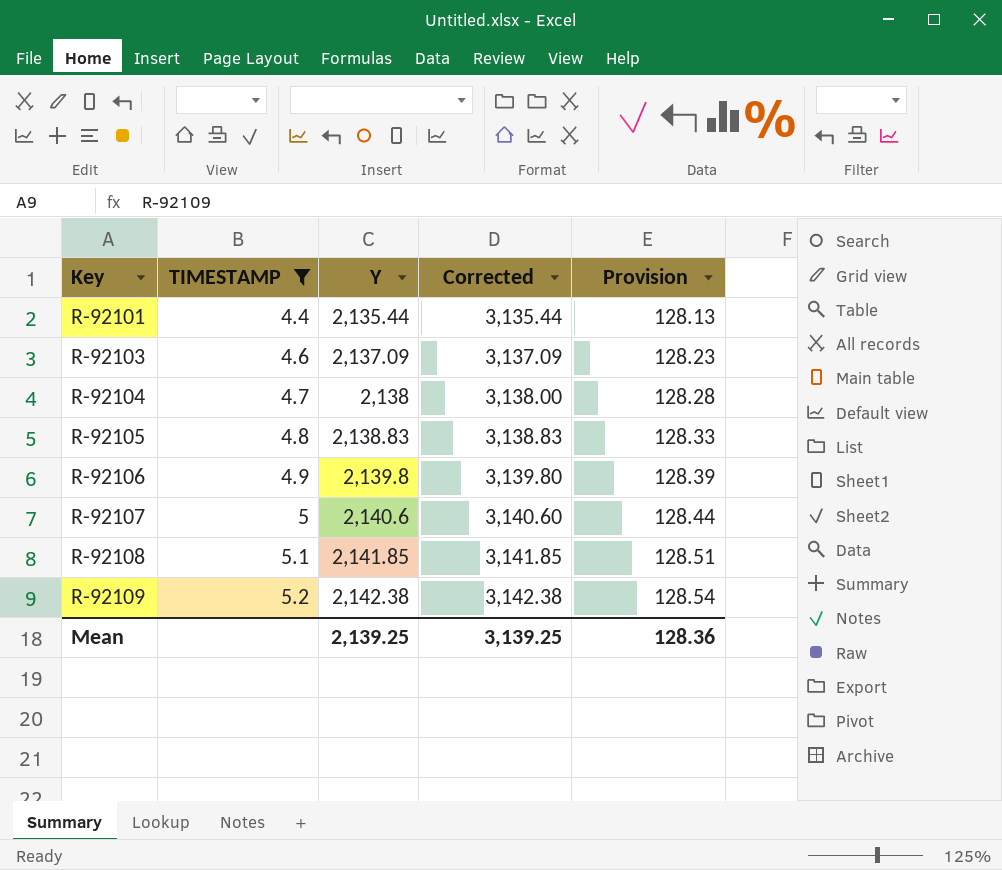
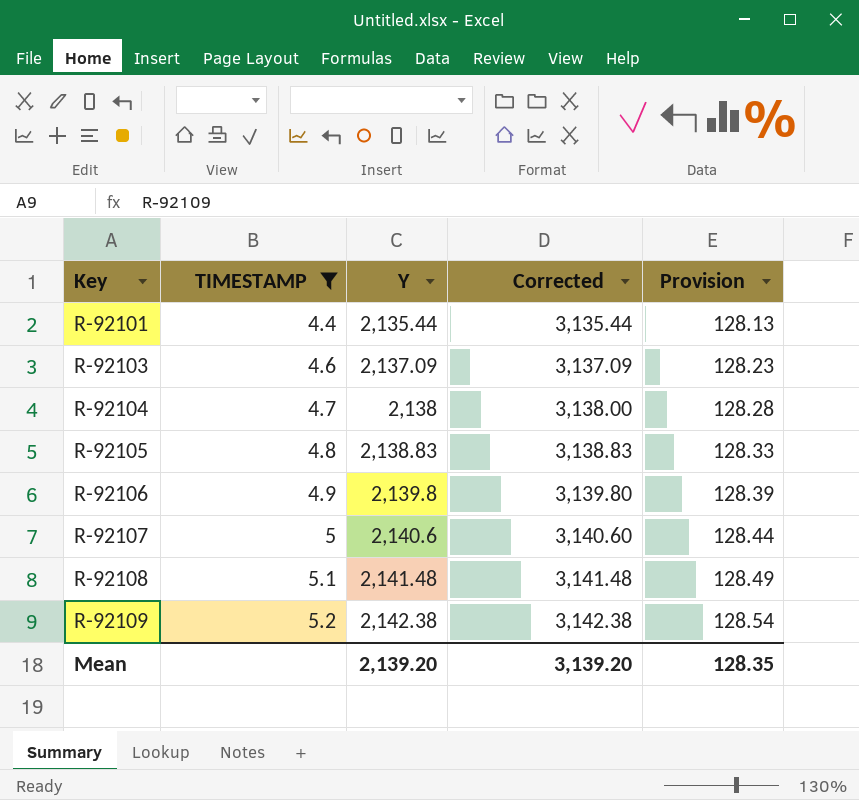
R-92108 | Y: 2,141.85 -> 2,141.48
R-92108 | Corrected: 3,141.85 -> 3,141.48
R-92108 | Provision: 128.51 -> 128.49
Mean | Y: 2,139.25 -> 2,139.20
Mean | Corrected: 3,139.25 -> 3,139.20
Mean | Provision: 128.36 -> 128.35

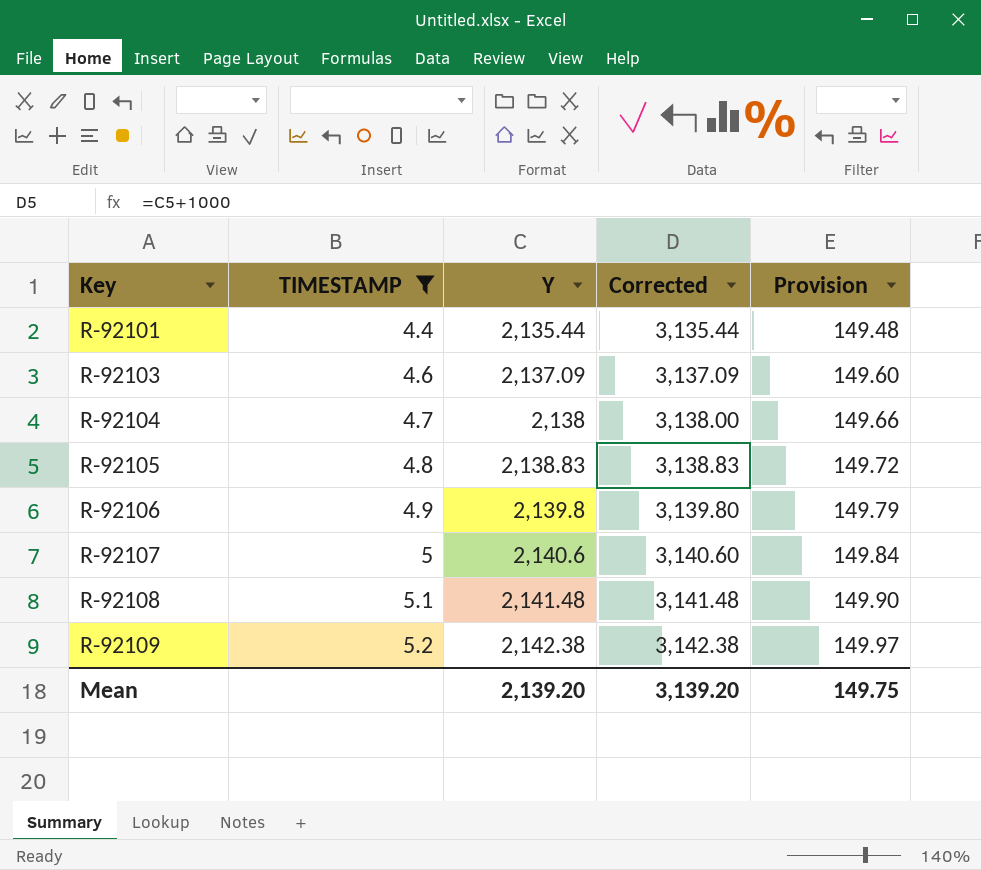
column Provision | formula: [Y] * 0.06 -> [Y] * 0.07
Mean | Provision: 128.35 -> 149.75

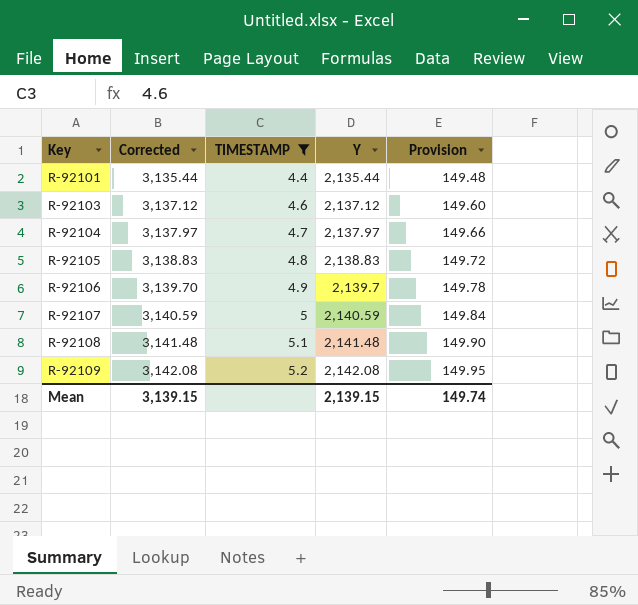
column Corrected | position: 4 -> 2
R-92103 | Corrected: 3,137.09 -> 3,137.12
R-92103 | Y: 2,137.09 -> 2,137.12
R-92104 | Corrected: 3,138.00 -> 3,137.97
R-92104 | Y: 2,138 -> 2,137.97
R-92106 | Corrected: 3,139.80 -> 3,139.70
R-92106 | Y: 2,139.8 -> 2,139.7
R-92106 | Provision: 149.79 -> 149.78
R-92107 | Corrected: 3,140.60 -> 3,140.59
R-92107 | Y: 2,140.6 -> 2,140.59
R-92109 | Corrected: 3,142.38 -> 3,142.08
R-92109 | Y: 2,142.38 -> 2,142.08
R-92109 | Provision: 149.97 -> 149.95
Mean | Corrected: 3,139.20 -> 3,139.15
Mean | Y: 2,139.20 -> 2,139.15
Mean | Provision: 149.75 -> 149.74

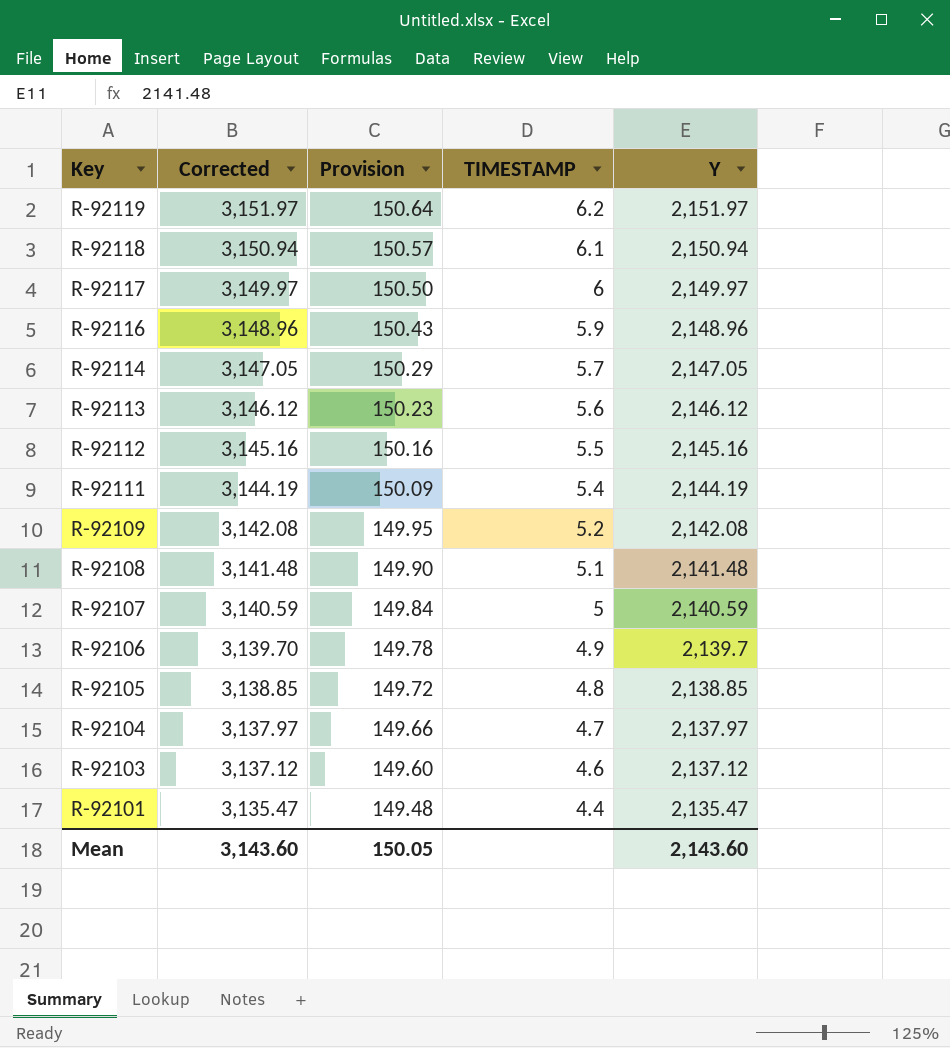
filter: TIMESTAMP <= 5.2 -> none
row order: Key ascending -> Key descending
column Provision | position: 5 -> 3
R-92105 | Corrected: 3,138.83 -> 3,138.85
R-92105 | Y: 2,138.83 -> 2,138.85
R-92101 | Corrected: 3,135.44 -> 3,135.47
R-92101 | Y: 2,135.44 -> 2,135.47
Mean | Corrected: 3,139.15 -> 3,143.60
Mean | Provision: 149.74 -> 150.05
Mean | Y: 2,139.15 -> 2,143.60

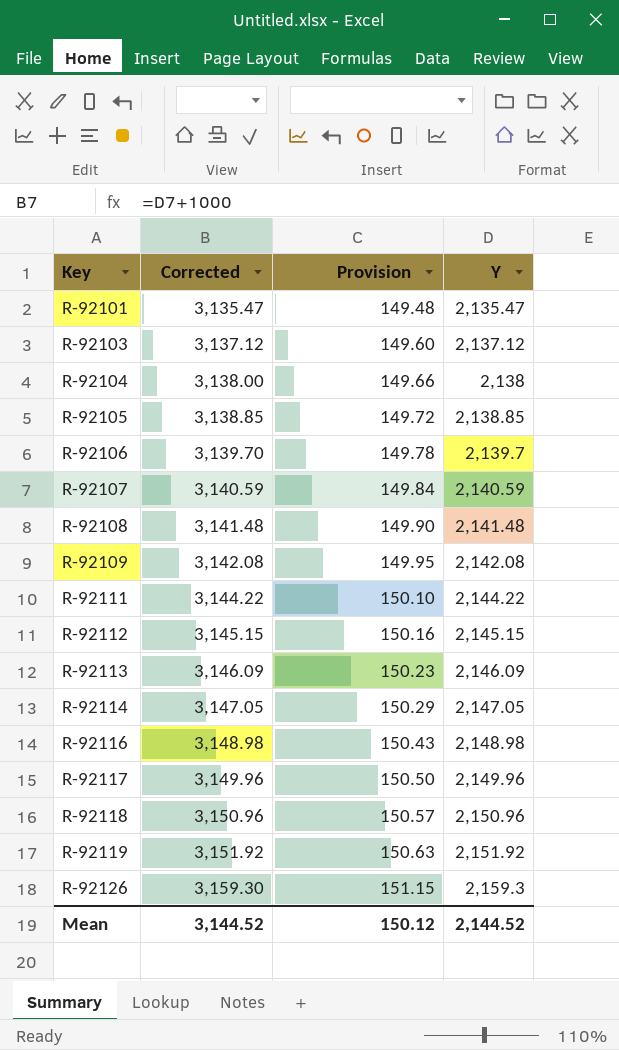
row order: Key descending -> Key ascending
column TIMESTAMP | position: 4 -> none
R-92104 | Corrected: 3,137.97 -> 3,138.00
R-92104 | Y: 2,137.97 -> 2,138
R-92111 | Corrected: 3,144.19 -> 3,144.22
R-92111 | Provision: 150.09 -> 150.10
R-92111 | Y: 2,144.19 -> 2,144.22
R-92112 | Corrected: 3,145.16 -> 3,145.15
R-92112 | Y: 2,145.16 -> 2,145.15
R-92113 | Corrected: 3,146.12 -> 3,146.09
R-92113 | Y: 2,146.12 -> 2,146.09
R-92116 | Corrected: 3,148.96 -> 3,148.98
R-92116 | Y: 2,148.96 -> 2,148.98
R-92117 | Corrected: 3,149.97 -> 3,149.96
R-92117 | Y: 2,149.97 -> 2,149.96
R-92118 | Corrected: 3,150.94 -> 3,150.96
R-92118 | Y: 2,150.94 -> 2,150.96
R-92119 | Corrected: 3,151.97 -> 3,151.92
R-92119 | Provision: 150.64 -> 150.63
R-92119 | Y: 2,151.97 -> 2,151.92
row R-92126: none -> 3,159.30 | 151.15 | 2,159.3
Mean | Corrected: 3,143.60 -> 3,144.52
Mean | Provision: 150.05 -> 150.12
Mean | Y: 2,143.60 -> 2,144.52

